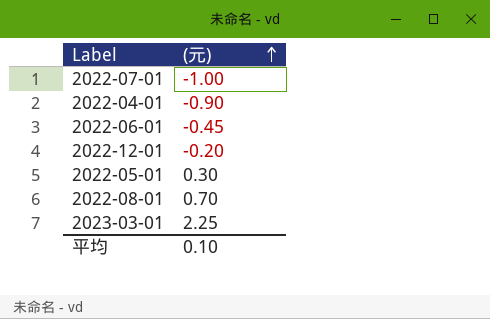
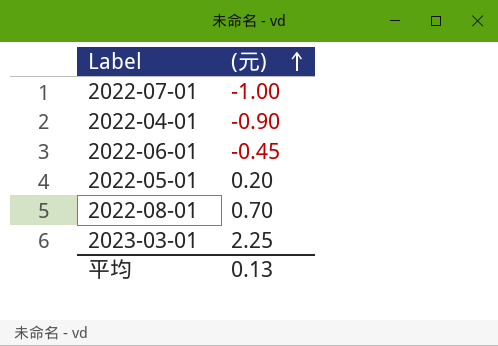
row 2022-12-01: -0.20 -> none
2022-05-01 | (元): 0.30 -> 0.20
平均 | (元): 0.10 -> 0.13

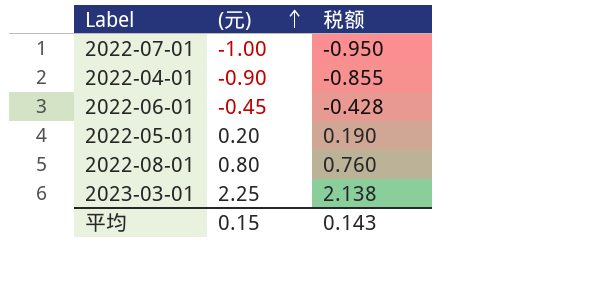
column 税额 | formula: none -> [(元)] * 0.95
2022-08-01 | (元): 0.70 -> 0.80
平均 | (元): 0.13 -> 0.15

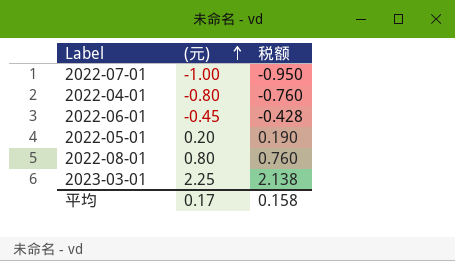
2022-04-01 | (元): -0.90 -> -0.80
2022-04-01 | 税额: -0.855 -> -0.760
平均 | (元): 0.15 -> 0.17
平均 | 税额: 0.143 -> 0.158

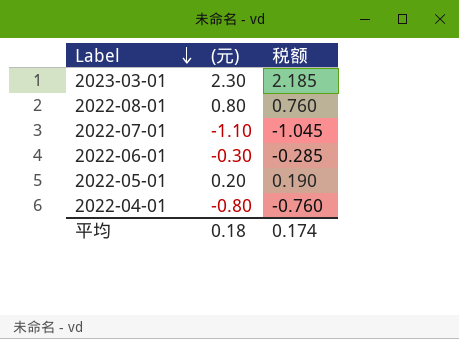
row order: (元) ascending -> Label descending
2023-03-01 | (元): 2.25 -> 2.30
2023-03-01 | 税额: 2.138 -> 2.185
2022-07-01 | (元): -1.00 -> -1.10
2022-07-01 | 税额: -0.950 -> -1.045
2022-06-01 | (元): -0.45 -> -0.30
2022-06-01 | 税额: -0.428 -> -0.285
平均 | (元): 0.17 -> 0.18
平均 | 税额: 0.158 -> 0.174

